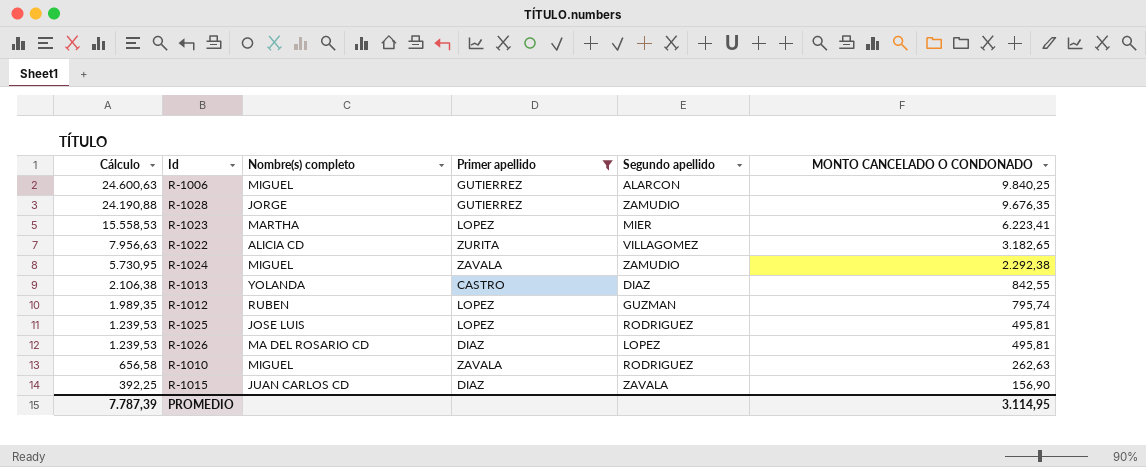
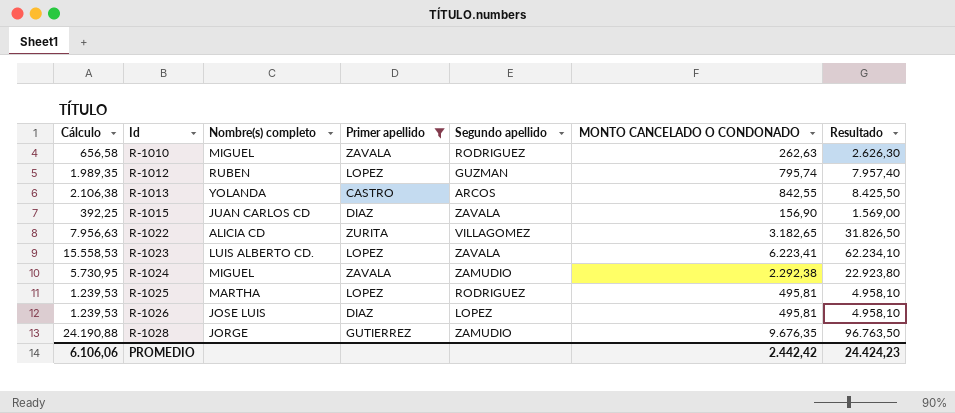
row order: Cálculo descending -> Id ascending
column Resultado | formula: none -> [MONTO CANCELADO O CONDONADO] * 10
row R-1006: 24.600,63 | MIGUEL | GUTIERREZ | ALARCON | 9.840,25 -> none
R-1013 | Segundo apellido: DIAZ -> ARCOS
R-1023 | Nombre(s) completo: MARTHA -> LUIS ALBERTO CD.
R-1023 | Segundo apellido: MIER -> ZAVALA
R-1025 | Nombre(s) completo: JOSE LUIS -> MARTHA
R-1026 | Nombre(s) completo: MA DEL ROSARIO CD -> JOSE LUIS
PROMEDIO | Cálculo: 7.787,39 -> 6.106,06
PROMEDIO | MONTO CANCELADO O CONDONADO: 3.114,95 -> 2.442,42

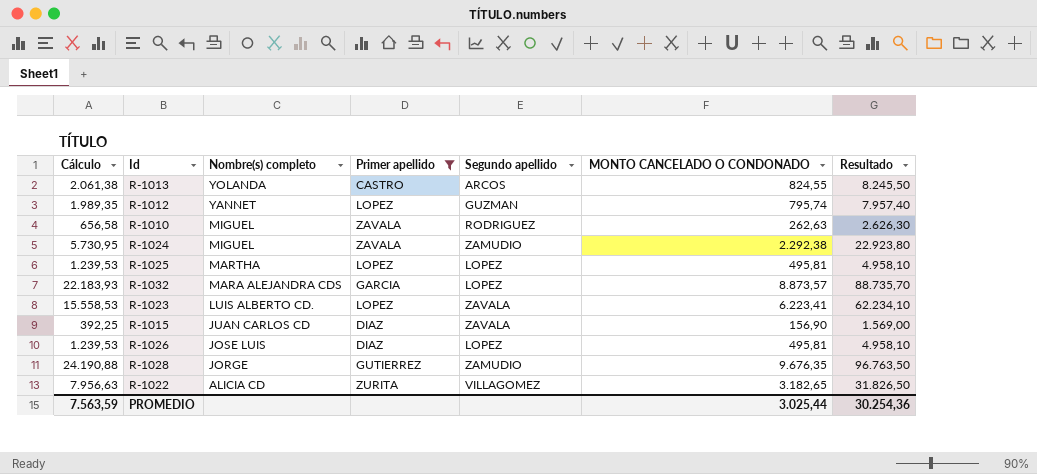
row order: Id ascending -> Nombre(s) completo descending
R-1013 | Cálculo: 2.106,38 -> 2.061,38
R-1013 | MONTO CANCELADO O CONDONADO: 842,55 -> 824,55
R-1013 | Resultado: 8.425,50 -> 8.245,50
R-1012 | Nombre(s) completo: RUBEN -> YANNET
R-1025 | Segundo apellido: RODRIGUEZ -> LOPEZ
row R-1032: none -> 22.183,93 | MARA ALEJANDRA CDS | GARCIA | LOPEZ | 8.873,57 | 88.735,70
PROMEDIO | Cálculo: 6.106,06 -> 7.563,59
PROMEDIO | MONTO CANCELADO O CONDONADO: 2.442,42 -> 3.025,44
PROMEDIO | Resultado: 24.424,23 -> 30.254,36

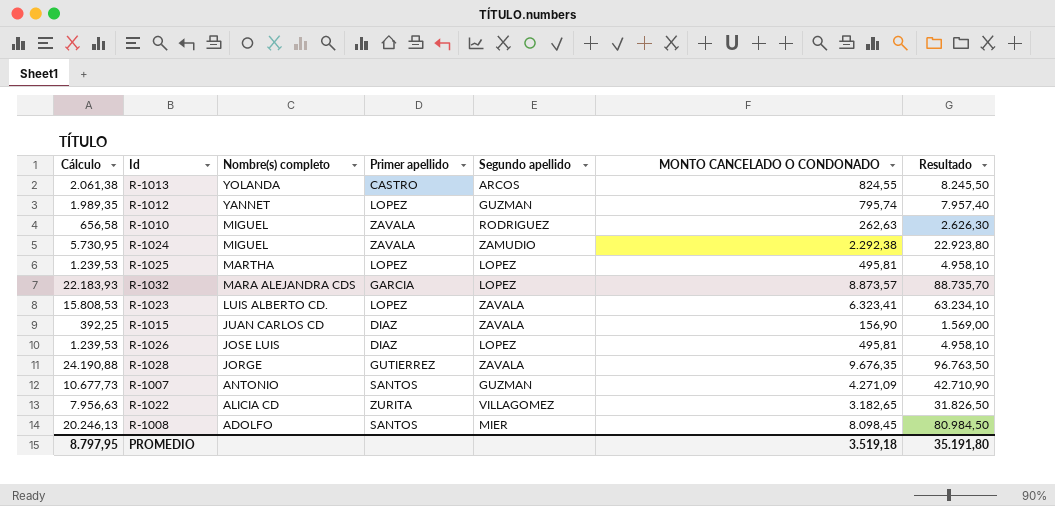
filter: Primer apellido != SANTOS -> none
R-1023 | Cálculo: 15.558,53 -> 15.808,53
R-1023 | MONTO CANCELADO O CONDONADO: 6.223,41 -> 6.323,41
R-1023 | Resultado: 62.234,10 -> 63.234,10
R-1028 | Segundo apellido: ZAMUDIO -> ZAVALA
PROMEDIO | Cálculo: 7.563,59 -> 8.797,95
PROMEDIO | MONTO CANCELADO O CONDONADO: 3.025,44 -> 3.519,18
PROMEDIO | Resultado: 30.254,36 -> 35.191,80

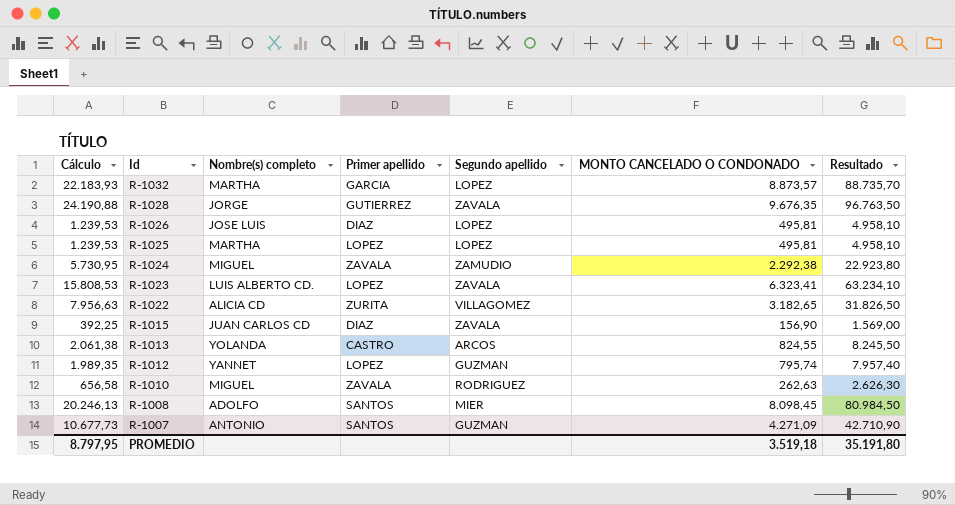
row order: Nombre(s) completo descending -> Id descending
R-1032 | Nombre(s) completo: MARA ALEJANDRA CDS -> MARTHA

